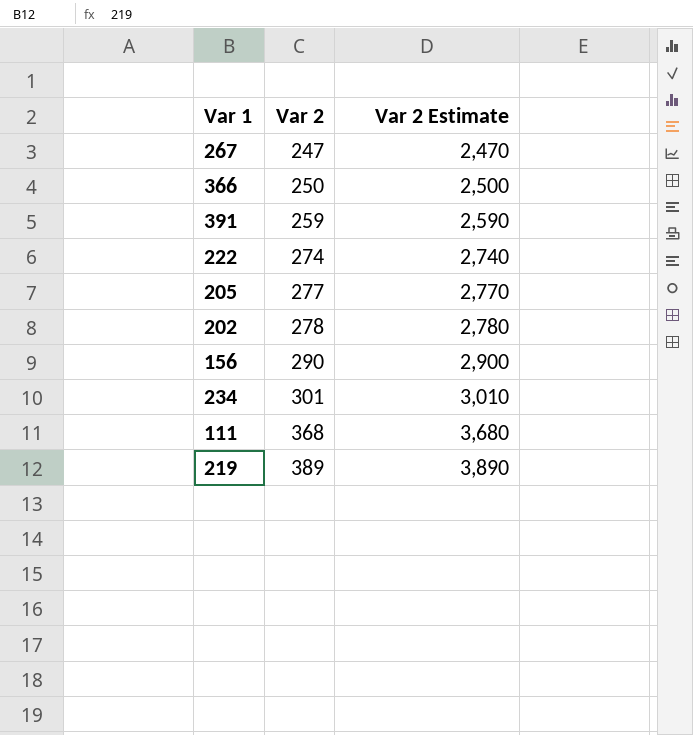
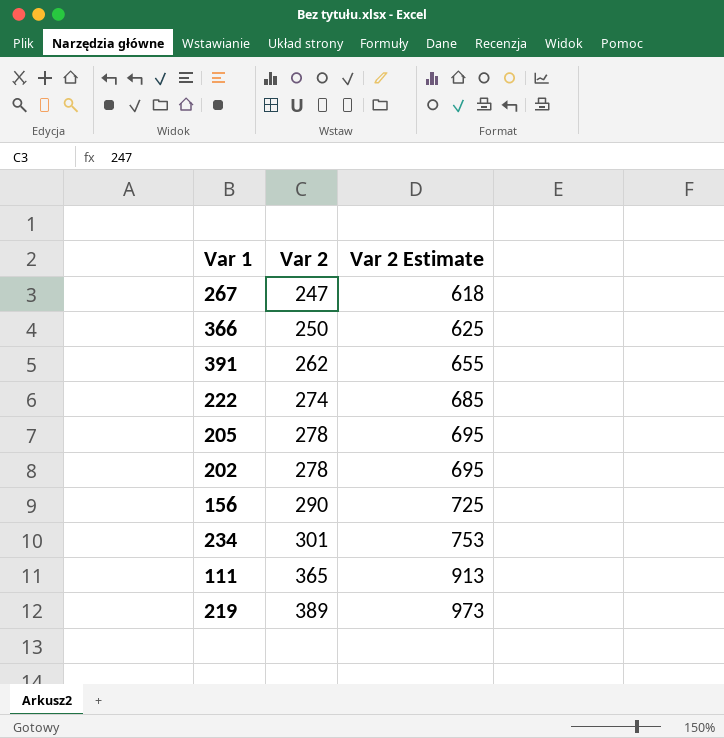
column Var 2 Estimate | formula: [Var 2] * 10 -> [Var 2] * 2.5
391 | Var 2: 259 -> 262
205 | Var 2: 277 -> 278
111 | Var 2: 368 -> 365

